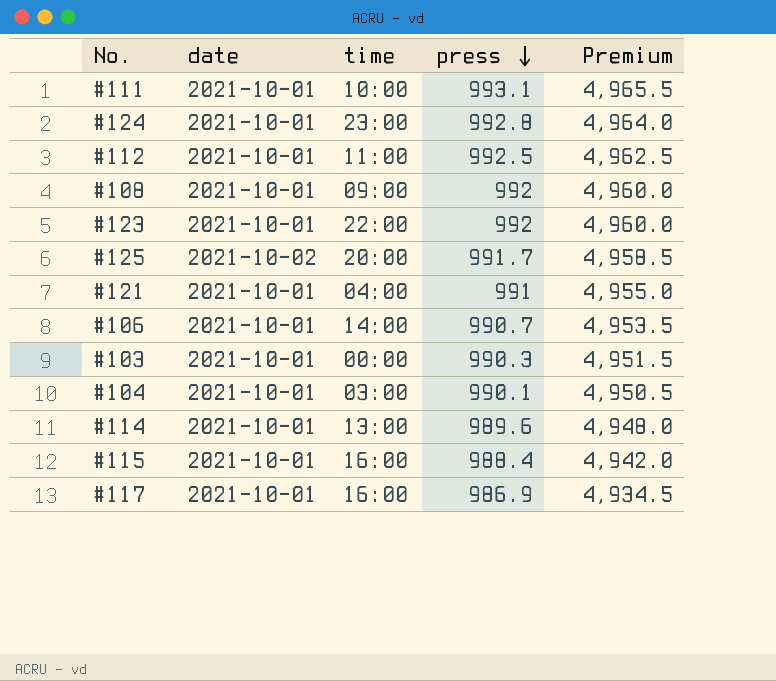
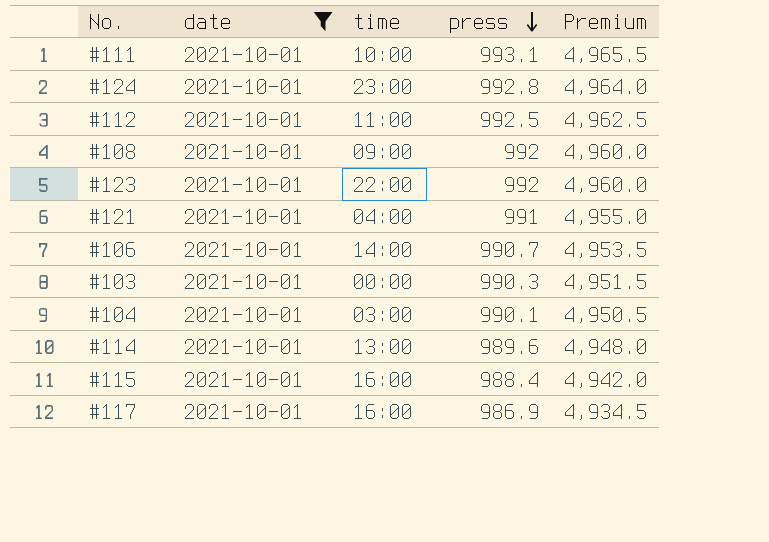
filter: none -> date = 2021-10-01

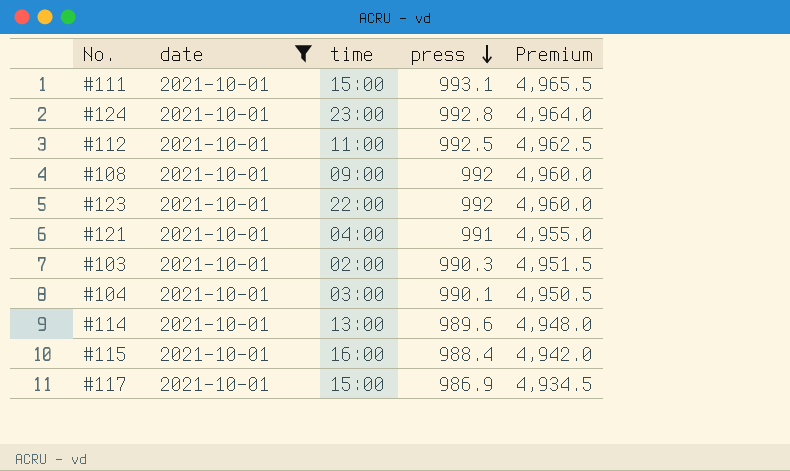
row #106: 2021-10-01 | 14:00 | 990.7 | 4,953.5 -> none
#111 | time: 10:00 -> 15:00
#103 | time: 00:00 -> 02:00
#117 | time: 16:00 -> 15:00

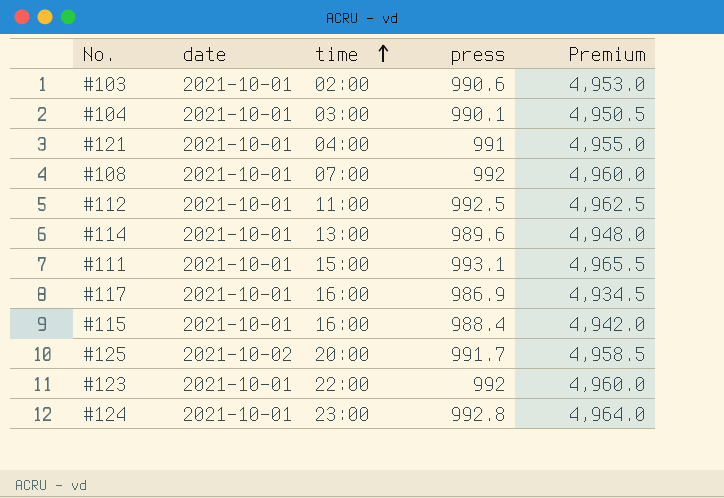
filter: date = 2021-10-01 -> none
row order: press descending -> time ascending
#103 | press: 990.3 -> 990.6
#103 | Premium: 4,951.5 -> 4,953.0
#108 | time: 09:00 -> 07:00
#117 | time: 15:00 -> 16:00

